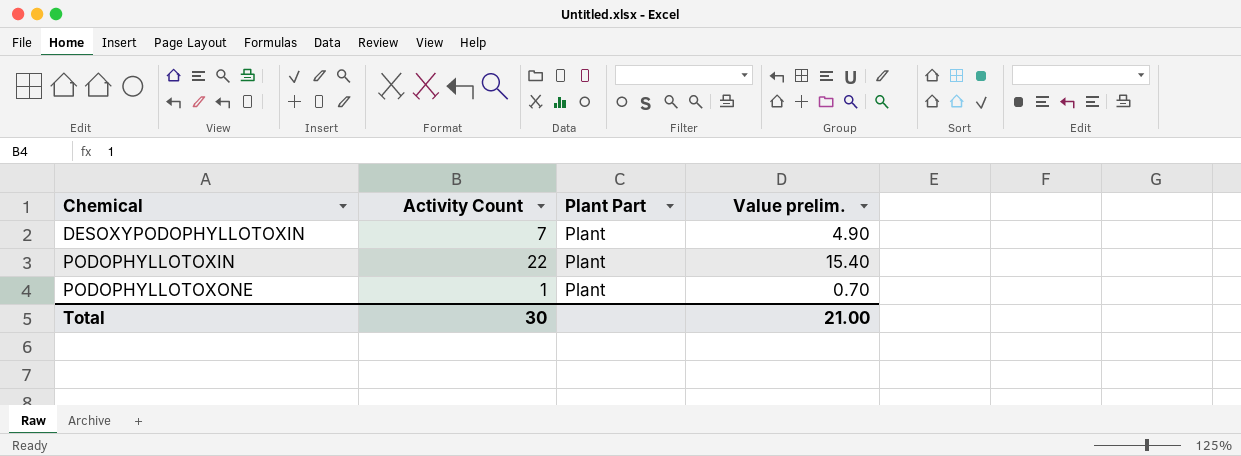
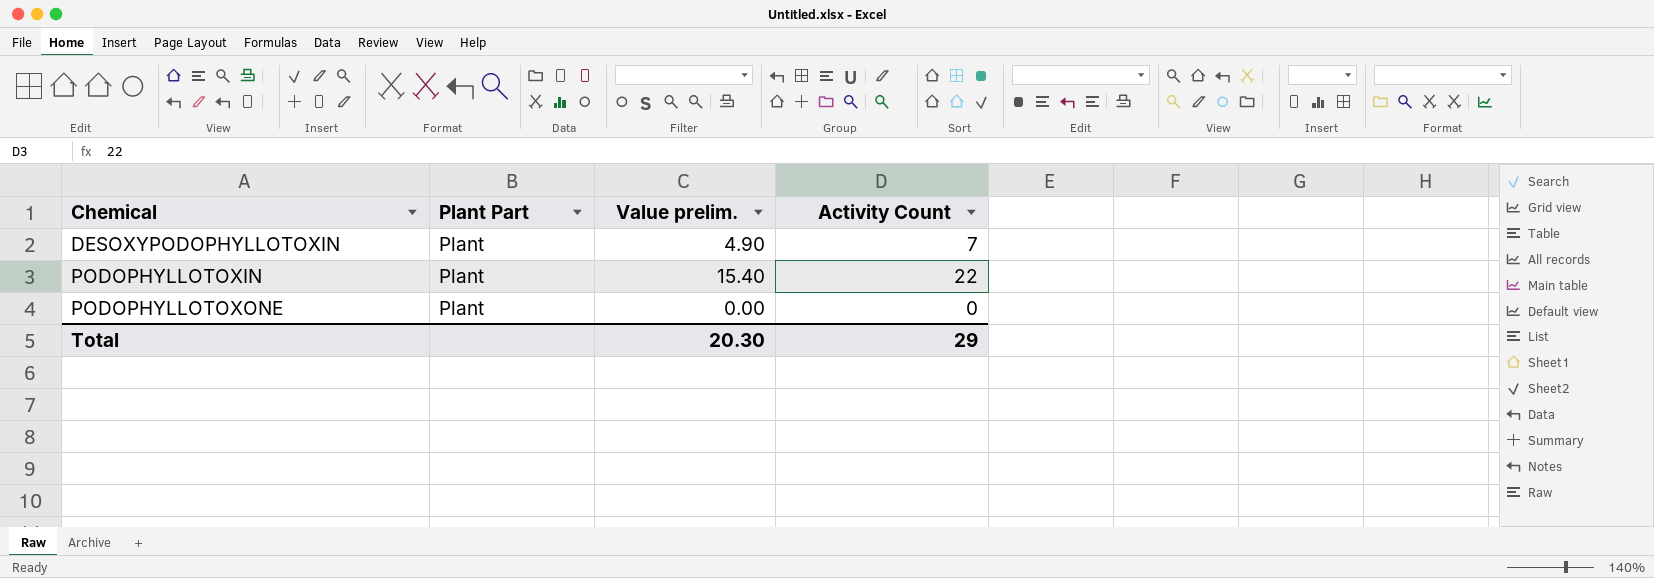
column Activity Count | position: 2 -> 4
PODOPHYLLOTOXONE | Value prelim.: 0.70 -> 0.00
PODOPHYLLOTOXONE | Activity Count: 1 -> 0
Total | Value prelim.: 21.00 -> 20.30
Total | Activity Count: 30 -> 29

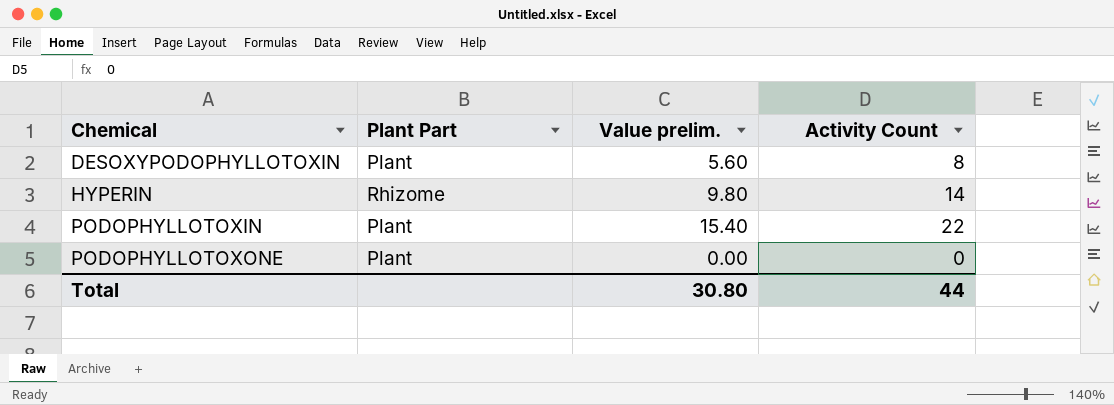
DESOXYPODOPHYLLOTOXIN | Value prelim.: 4.90 -> 5.60
DESOXYPODOPHYLLOTOXIN | Activity Count: 7 -> 8
row HYPERIN: none -> Rhizome | 9.80 | 14
Total | Value prelim.: 20.30 -> 30.80
Total | Activity Count: 29 -> 44

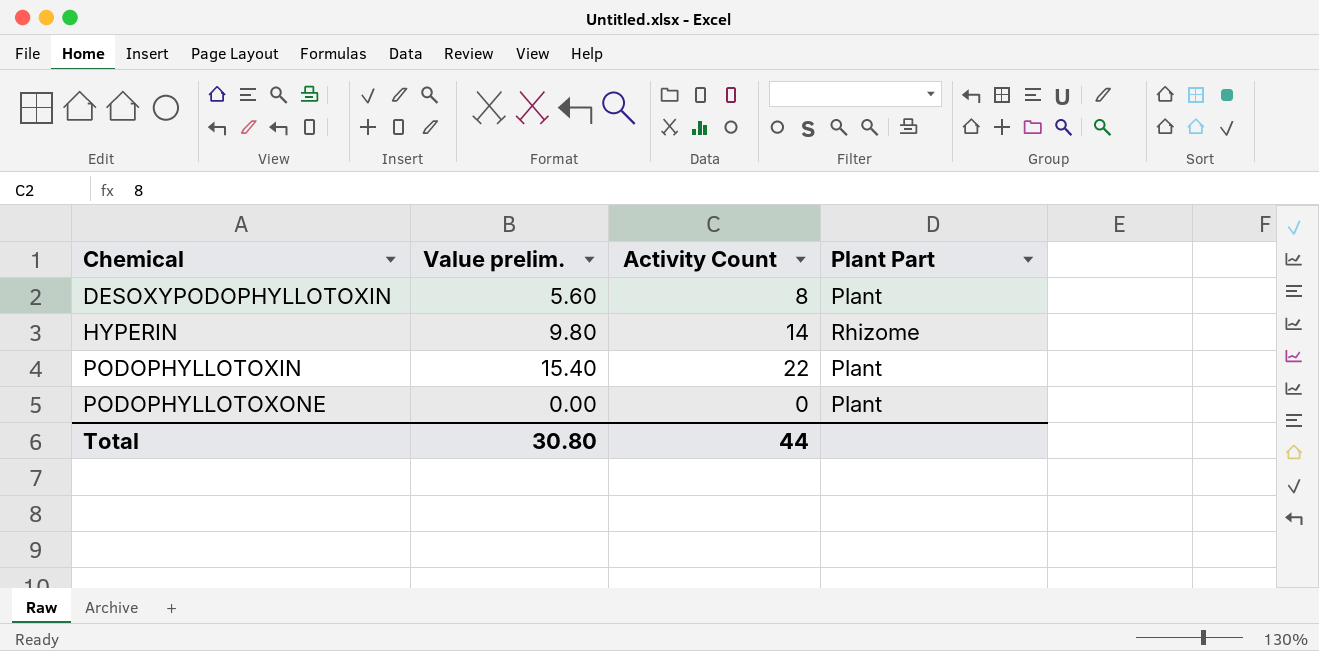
column Plant Part | position: 2 -> 4

